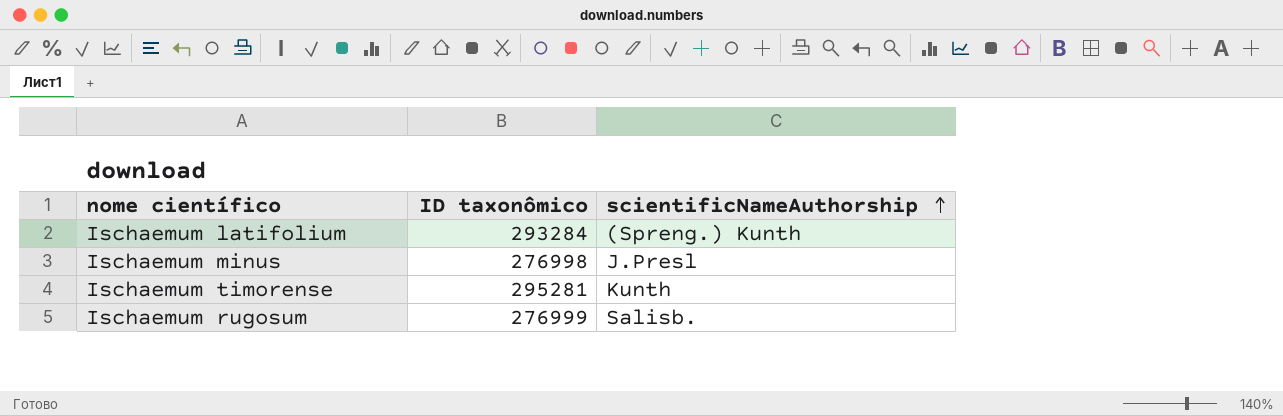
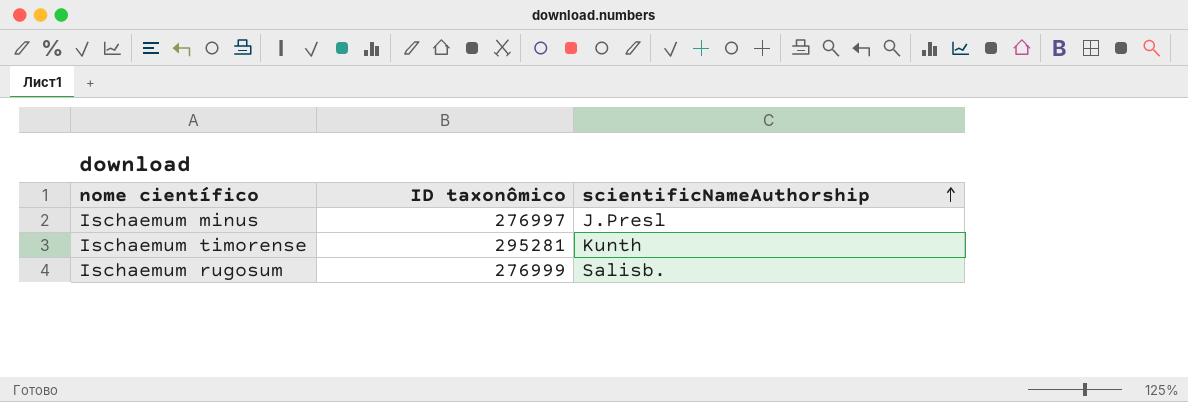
row Ischaemum latifolium: 293284 | (Spreng.) Kunth -> none
Ischaemum minus | ID taxonômico: 276998 -> 276997

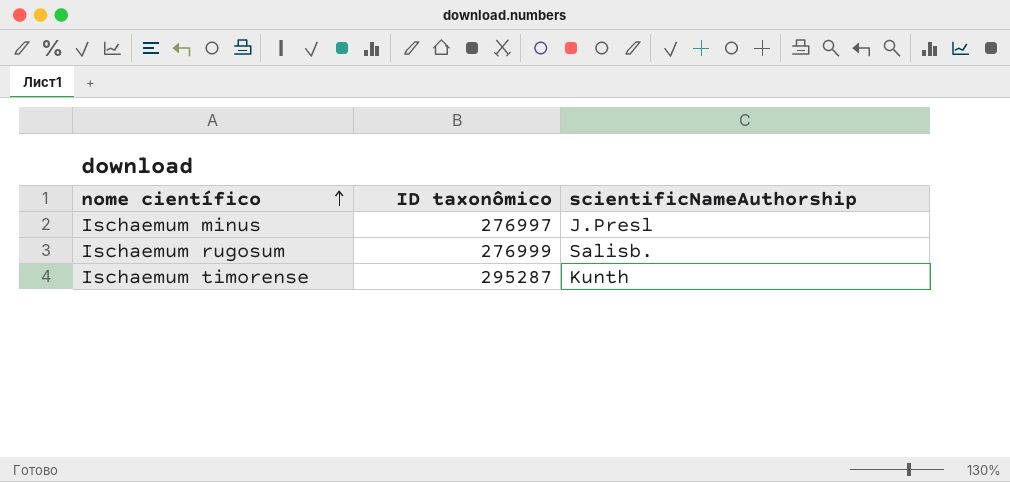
row order: scientificNameAuthorship ascending -> nome científico ascending
Ischaemum timorense | ID taxonômico: 295281 -> 295287

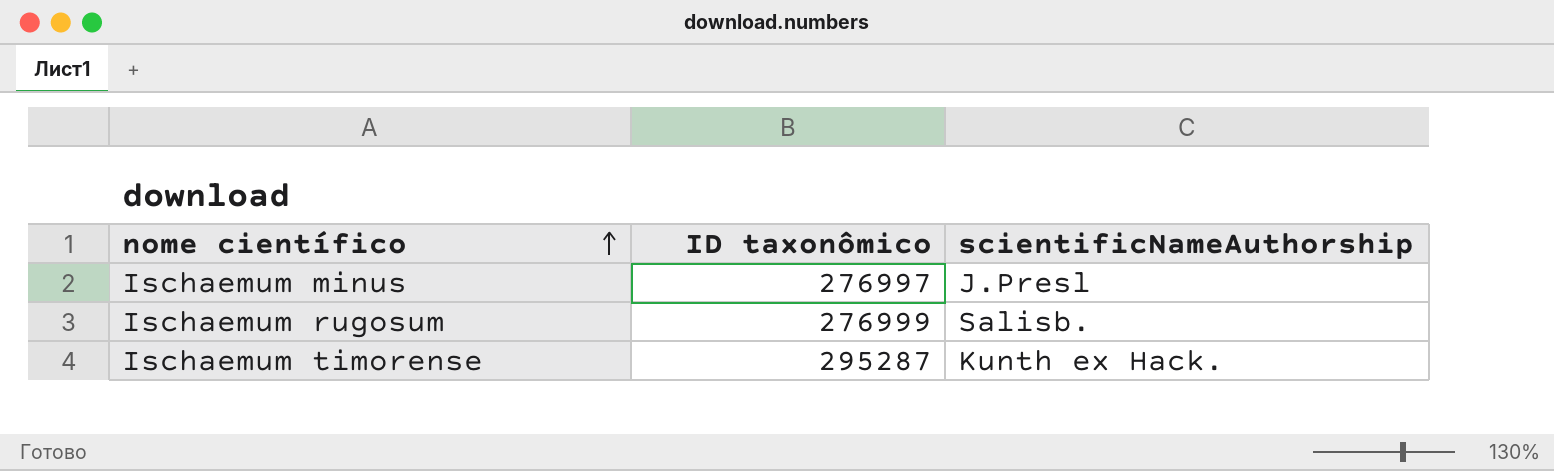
Ischaemum timorense | scientificNameAuthorship: Kunth -> Kunth ex Hack.

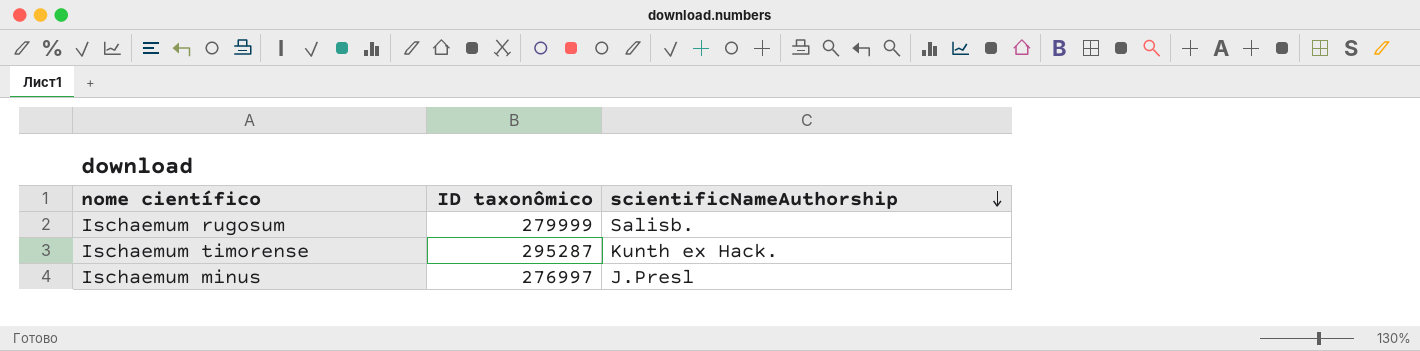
row order: nome científico ascending -> scientificNameAuthorship descending
Ischaemum rugosum | ID taxonômico: 276999 -> 279999

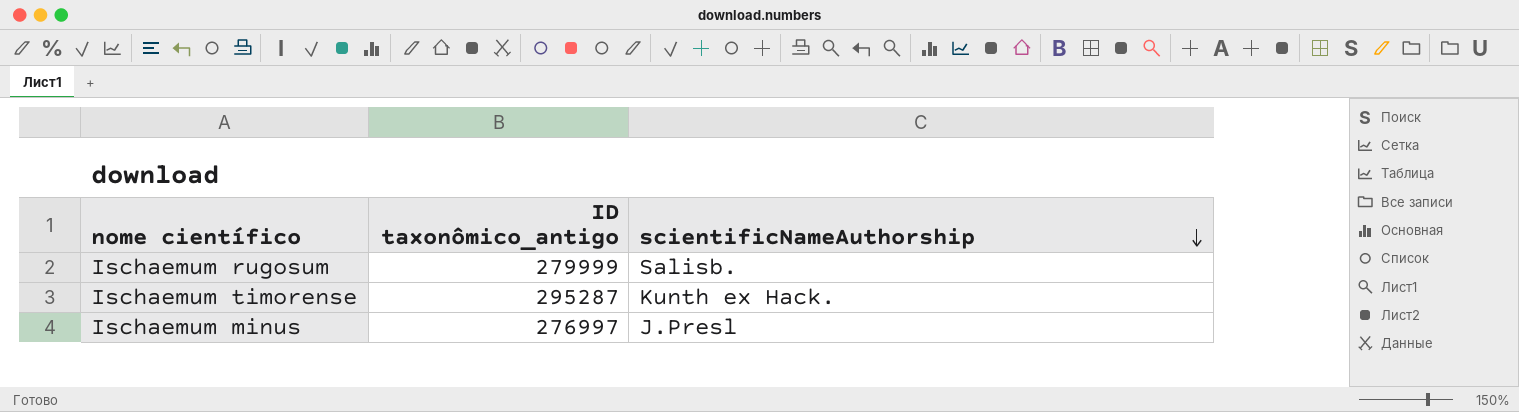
column name: ID taxonômico -> ID taxonômico_antigo

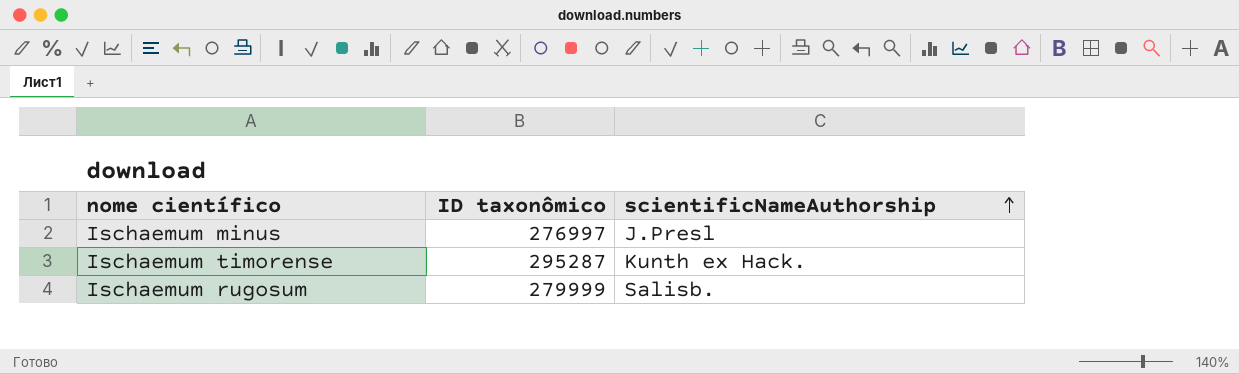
row order: scientificNameAuthorship descending -> scientificNameAuthorship ascending
column name: ID taxonômico_antigo -> ID taxonômico

